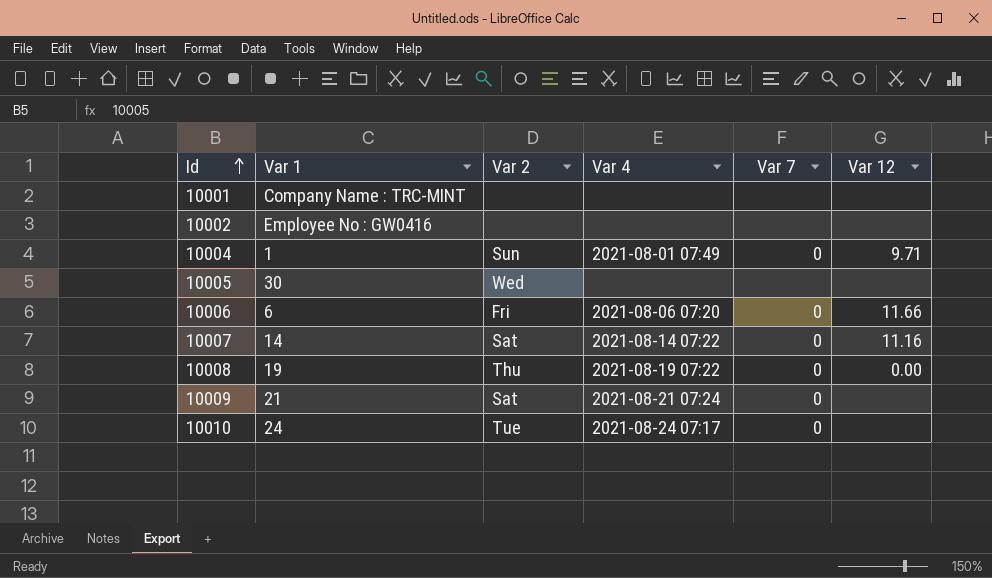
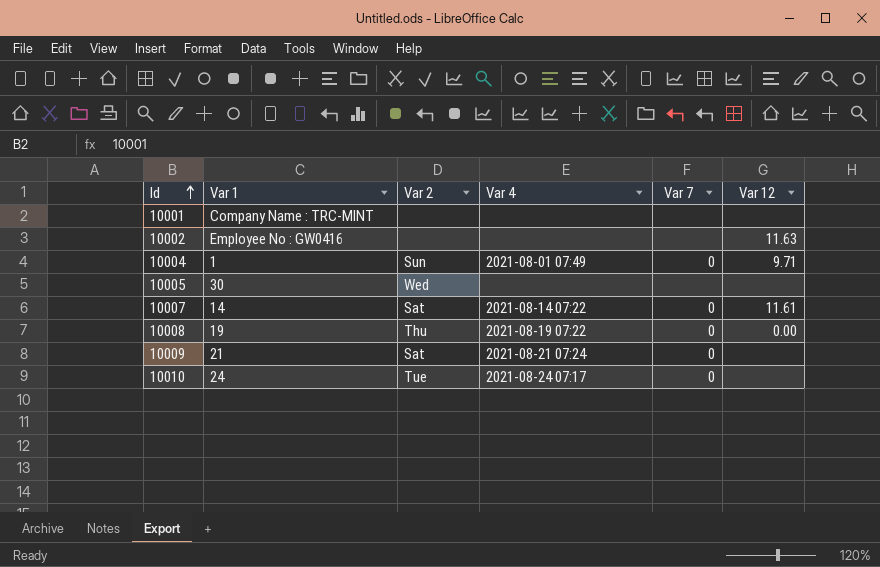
row 10006: 6 | Fri | 2021-08-06 07:20 | 0 | 11.66 -> none
10002 | Var 12: none -> 11.63
10007 | Var 12: 11.16 -> 11.61

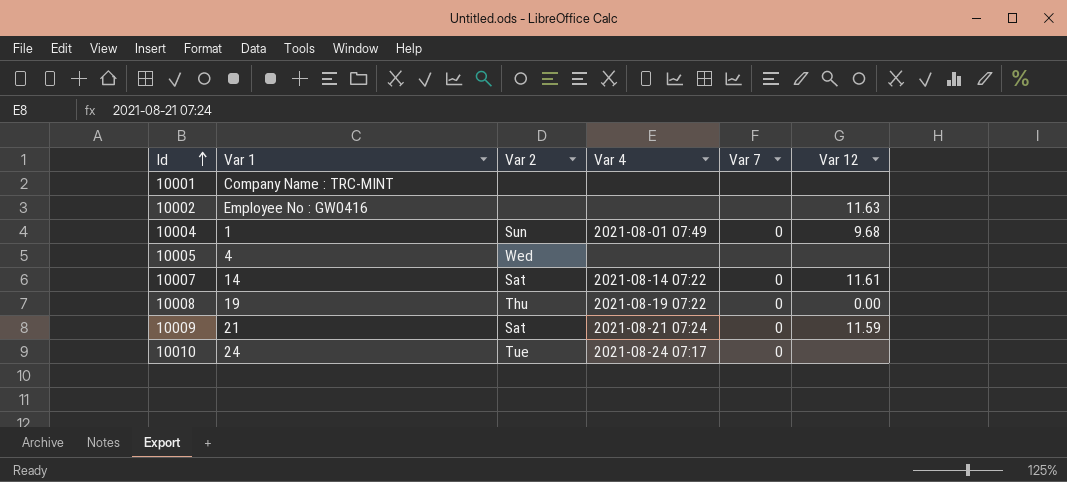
10004 | Var 12: 9.71 -> 9.68
10005 | Var 1: 30 -> 4
10009 | Var 12: none -> 11.59

